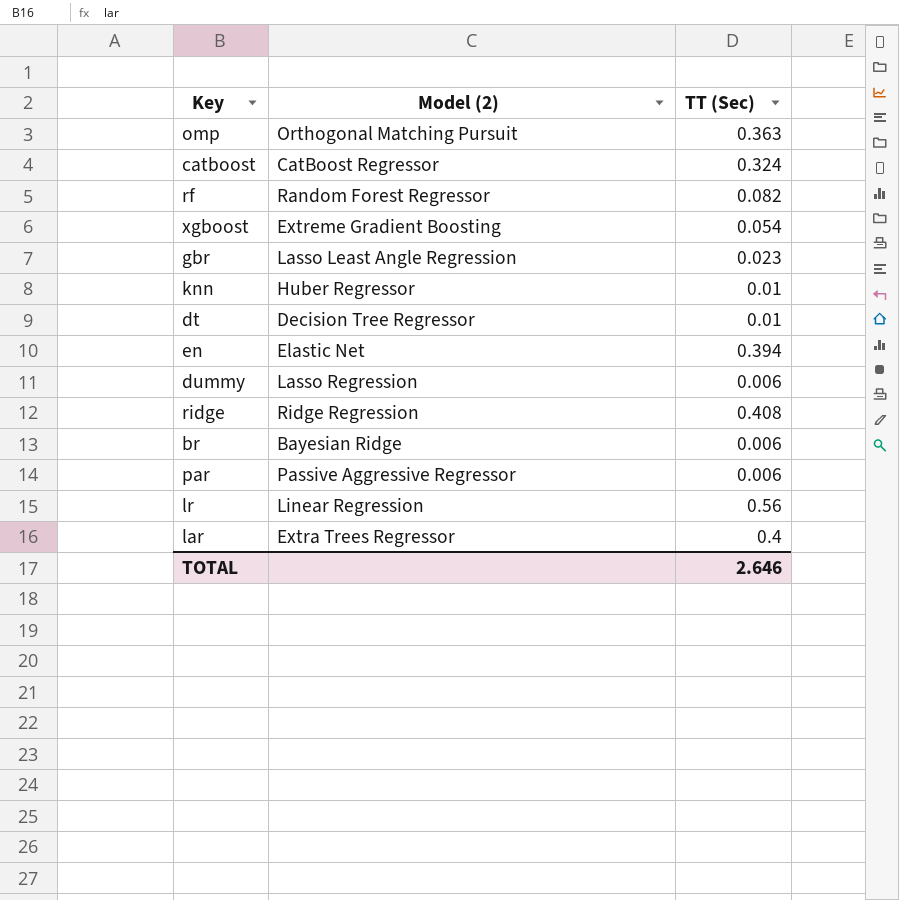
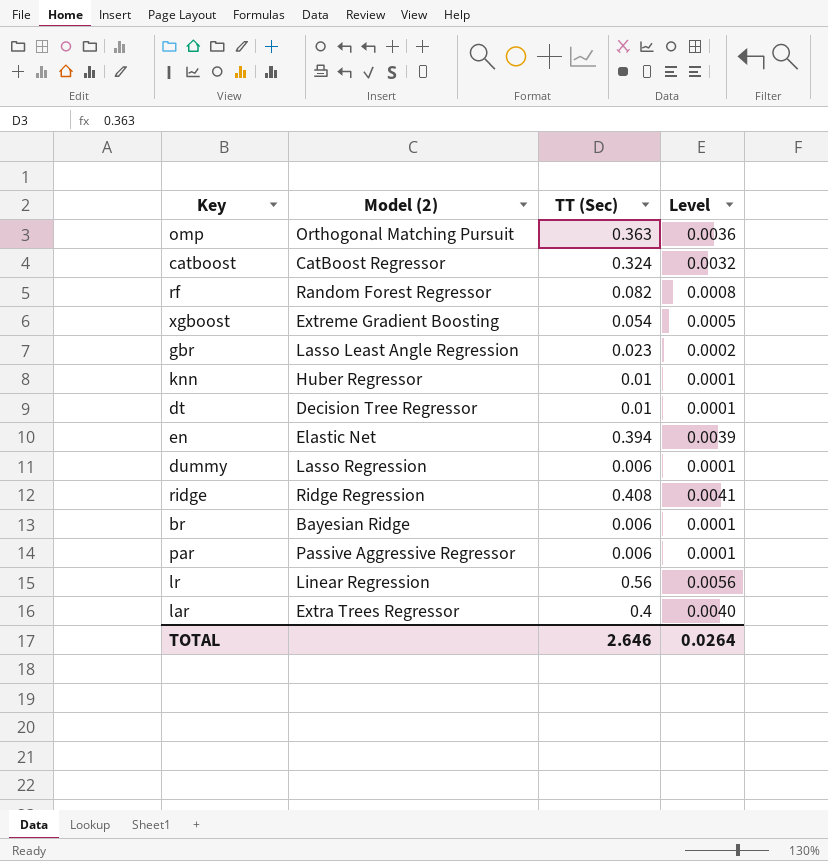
column Level | formula: none -> [TT (Sec)] * 0.01

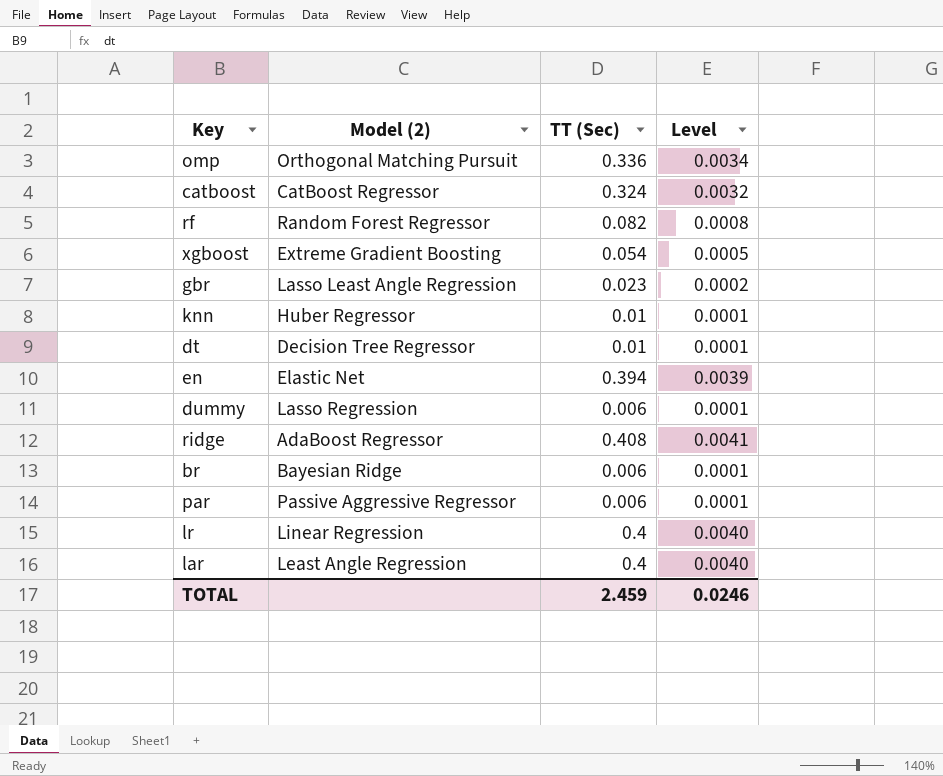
omp | TT (Sec): 0.363 -> 0.336
omp | Level: 0.0036 -> 0.0034
ridge | Model (2): Ridge Regression -> AdaBoost Regressor
lr | TT (Sec): 0.56 -> 0.4
lr | Level: 0.0056 -> 0.0040
lar | Model (2): Extra Trees Regressor -> Least Angle Regression
TOTAL | TT (Sec): 2.646 -> 2.459
TOTAL | Level: 0.0264 -> 0.0246

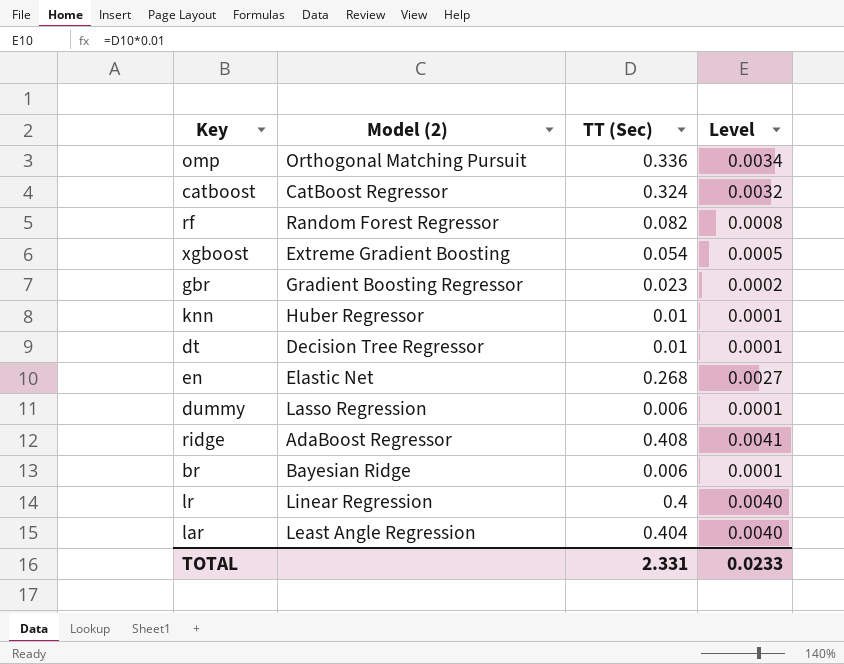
row par: Passive Aggressive Regressor | 0.006 | 0.0001 -> none
gbr | Model (2): Lasso Least Angle Regression -> Gradient Boosting Regressor
en | TT (Sec): 0.394 -> 0.268
en | Level: 0.0039 -> 0.0027
lar | TT (Sec): 0.4 -> 0.404
TOTAL | TT (Sec): 2.459 -> 2.331
TOTAL | Level: 0.0246 -> 0.0233

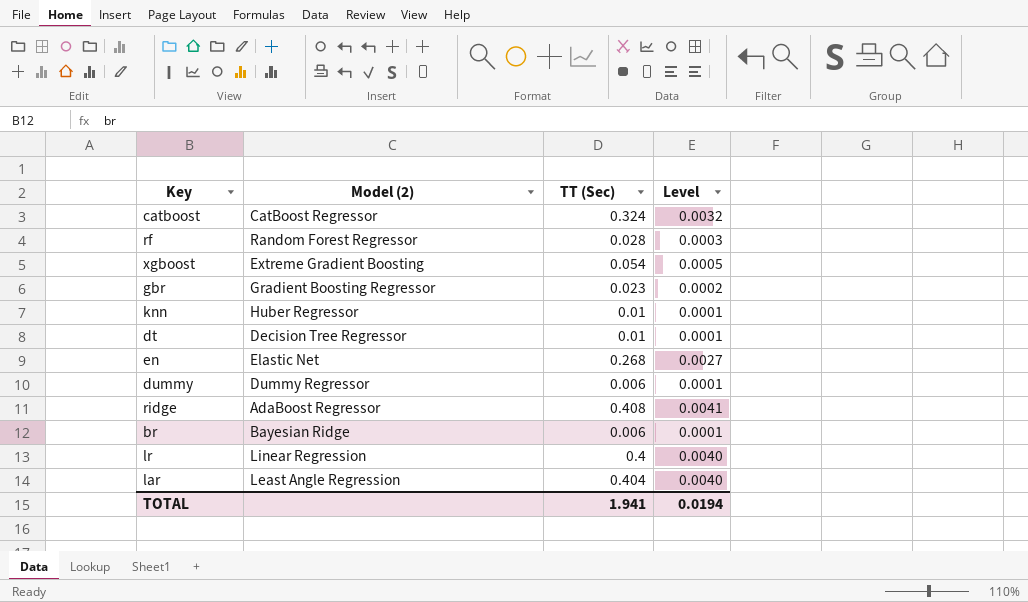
row omp: Orthogonal Matching Pursuit | 0.336 | 0.0034 -> none
rf | TT (Sec): 0.082 -> 0.028
rf | Level: 0.0008 -> 0.0003
dummy | Model (2): Lasso Regression -> Dummy Regressor
TOTAL | TT (Sec): 2.331 -> 1.941
TOTAL | Level: 0.0233 -> 0.0194

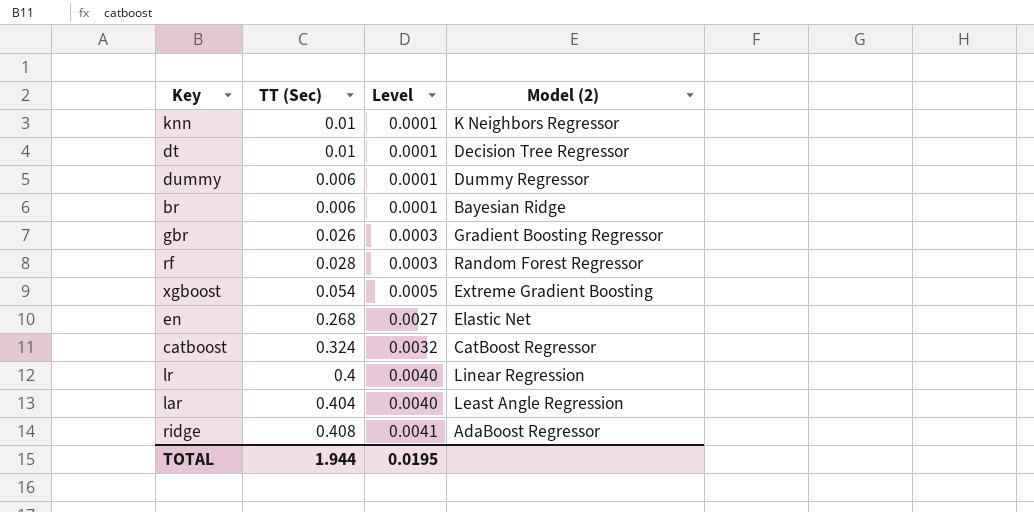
row order: none -> Level ascending
column Model (2) | position: 2 -> 4
knn | Model (2): Huber Regressor -> K Neighbors Regressor
gbr | TT (Sec): 0.023 -> 0.026
gbr | Level: 0.0002 -> 0.0003
TOTAL | TT (Sec): 1.941 -> 1.944
TOTAL | Level: 0.0194 -> 0.0195

